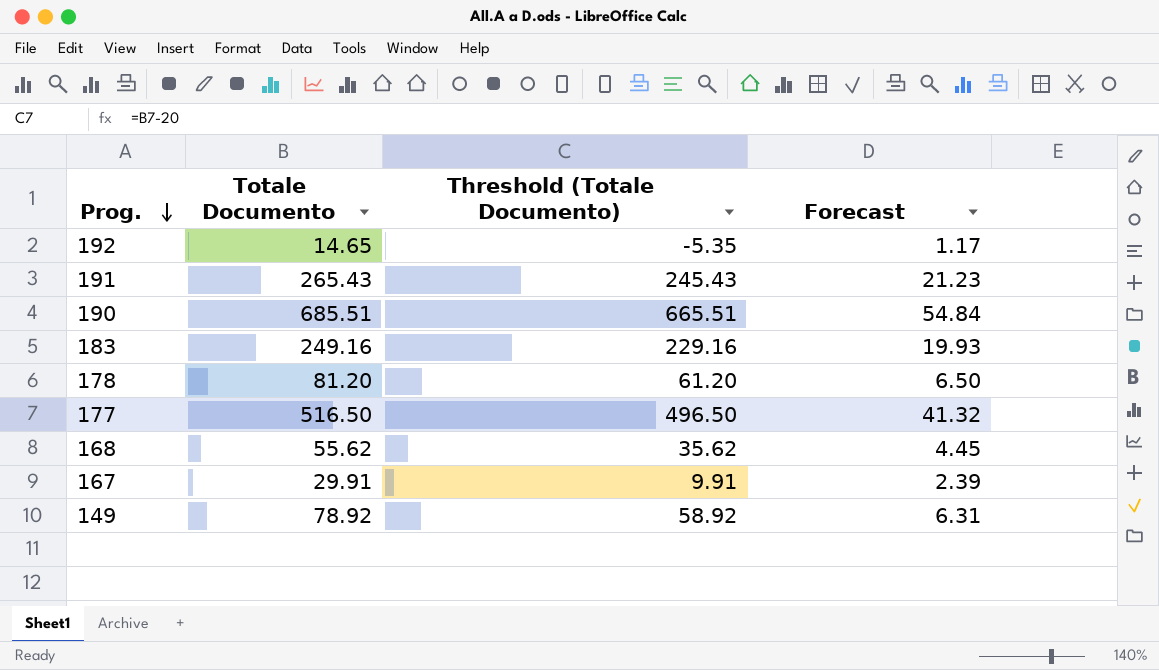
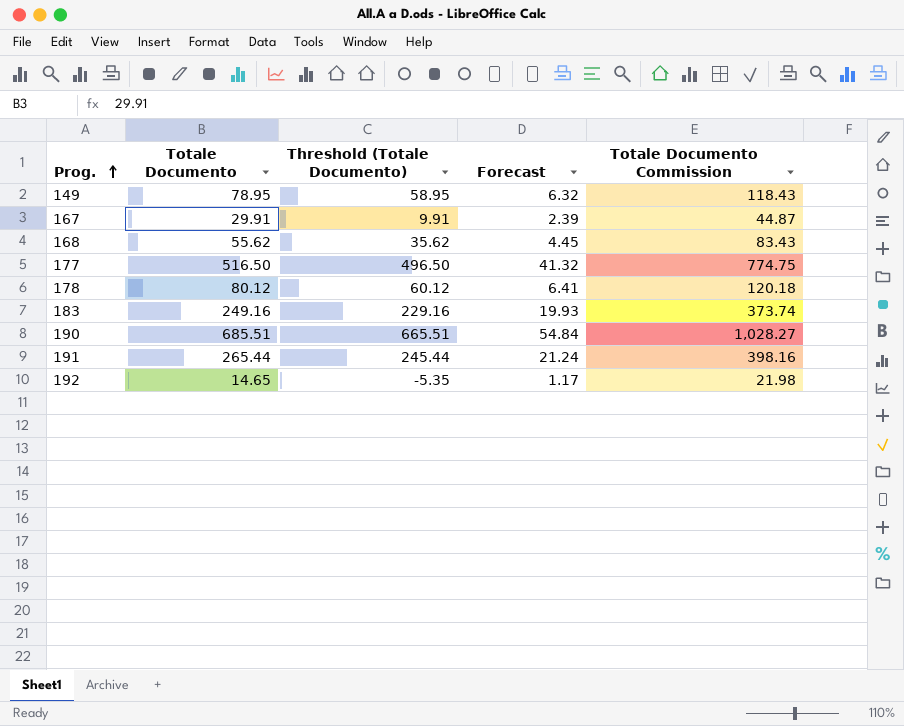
row order: Prog. descending -> Prog. ascending
column Totale Documento Commission | formula: none -> [Totale Documento] * 1.5
149 | Totale Documento: 78.92 -> 78.95
149 | Threshold (Totale Documento): 58.92 -> 58.95
149 | Forecast: 6.31 -> 6.32
178 | Totale Documento: 81.20 -> 80.12
178 | Threshold (Totale Documento): 61.20 -> 60.12
178 | Forecast: 6.50 -> 6.41
191 | Totale Documento: 265.43 -> 265.44
191 | Threshold (Totale Documento): 245.43 -> 245.44
191 | Forecast: 21.23 -> 21.24

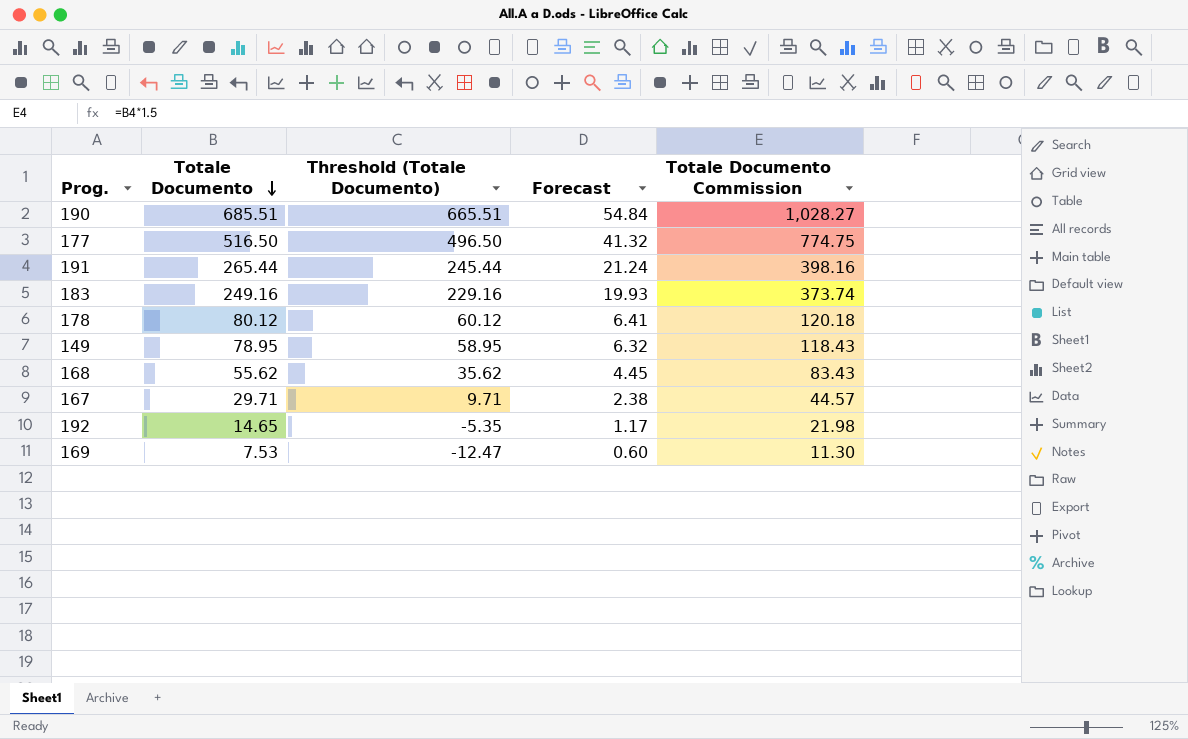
row order: Prog. ascending -> Totale Documento descending
167 | Totale Documento: 29.91 -> 29.71
167 | Threshold (Totale Documento): 9.91 -> 9.71
167 | Forecast: 2.39 -> 2.38
167 | Totale Documento Commission: 44.87 -> 44.57
row 169: none -> 7.53 | -12.47 | 0.60 | 11.30

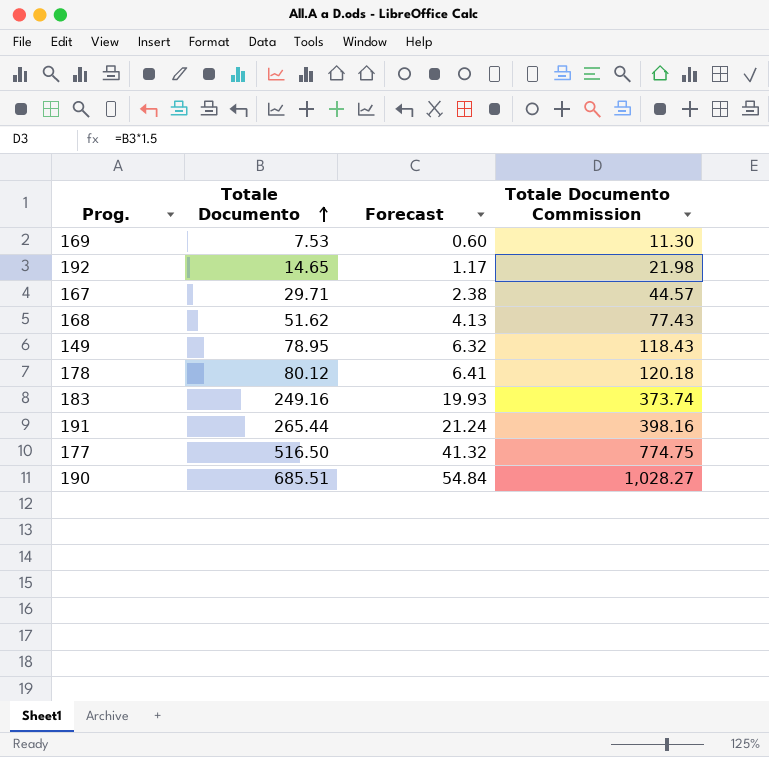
row order: Totale Documento descending -> Totale Documento ascending
column Threshold (Totale Documento) | formula: [Totale Documento] - 20 -> none
168 | Totale Documento: 55.62 -> 51.62
168 | Forecast: 4.45 -> 4.13
168 | Totale Documento Commission: 83.43 -> 77.43

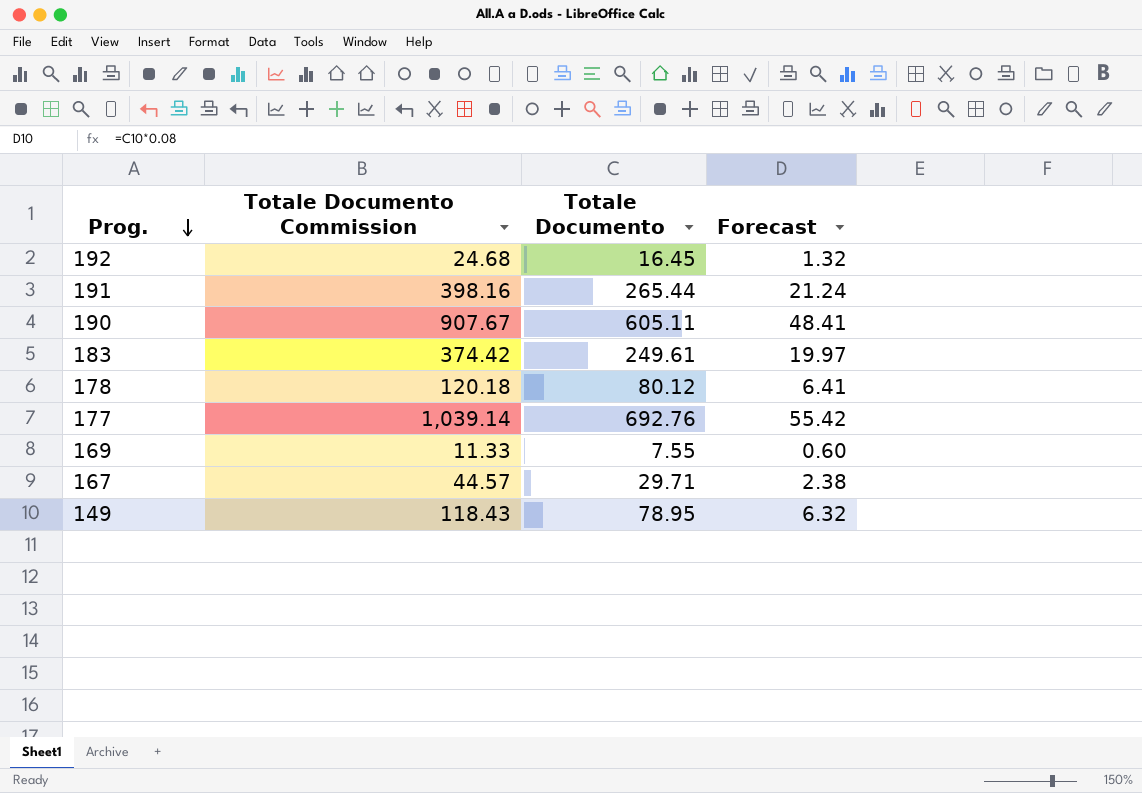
row order: Totale Documento ascending -> Prog. descending
column Totale Documento Commission | position: 4 -> 2
row 168: 51.62 | 4.13 | 77.43 -> none
192 | Totale Documento Commission: 21.98 -> 24.68
192 | Totale Documento: 14.65 -> 16.45
192 | Forecast: 1.17 -> 1.32
190 | Totale Documento Commission: 1,028.27 -> 907.67
190 | Totale Documento: 685.51 -> 605.11
190 | Forecast: 54.84 -> 48.41
183 | Totale Documento Commission: 373.74 -> 374.42
183 | Totale Documento: 249.16 -> 249.61
183 | Forecast: 19.93 -> 19.97
177 | Totale Documento Commission: 774.75 -> 1,039.14
177 | Totale Documento: 516.50 -> 692.76
177 | Forecast: 41.32 -> 55.42
169 | Totale Documento Commission: 11.30 -> 11.33
169 | Totale Documento: 7.53 -> 7.55

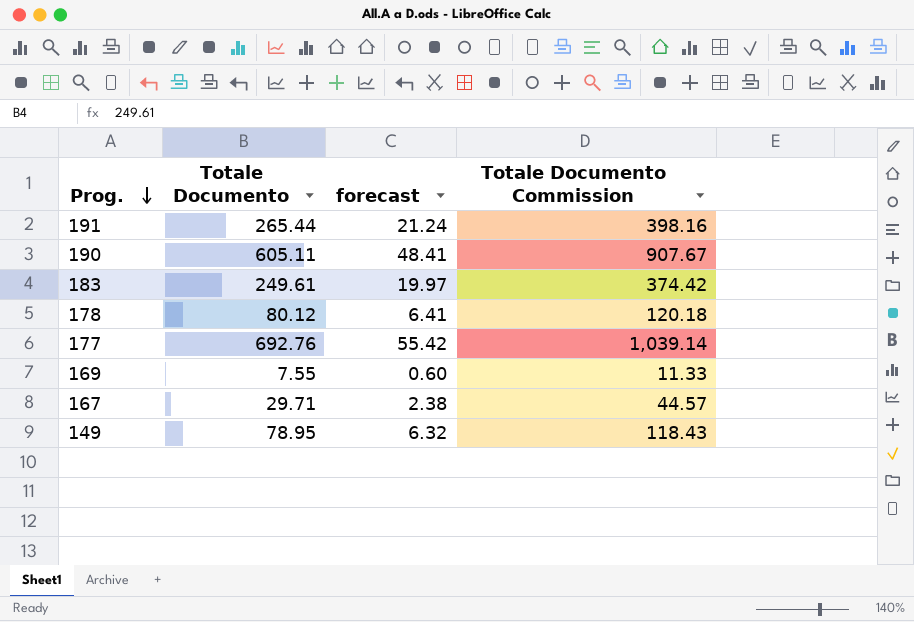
column name: Forecast -> forecast
column Totale Documento Commission | position: 2 -> 4
row 192: 24.68 | 16.45 | 1.32 -> none

